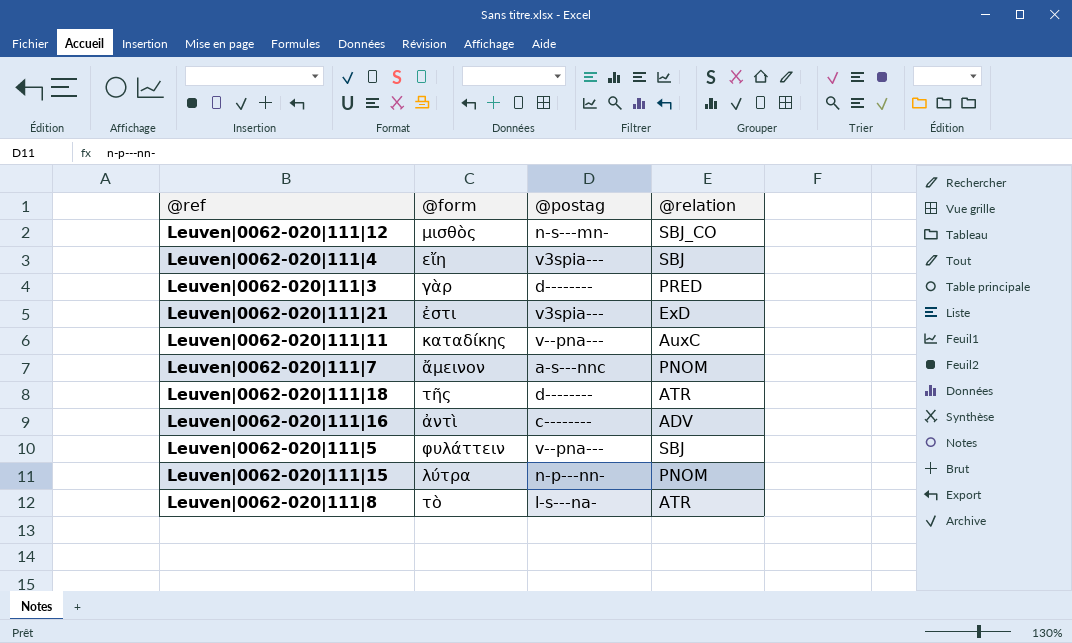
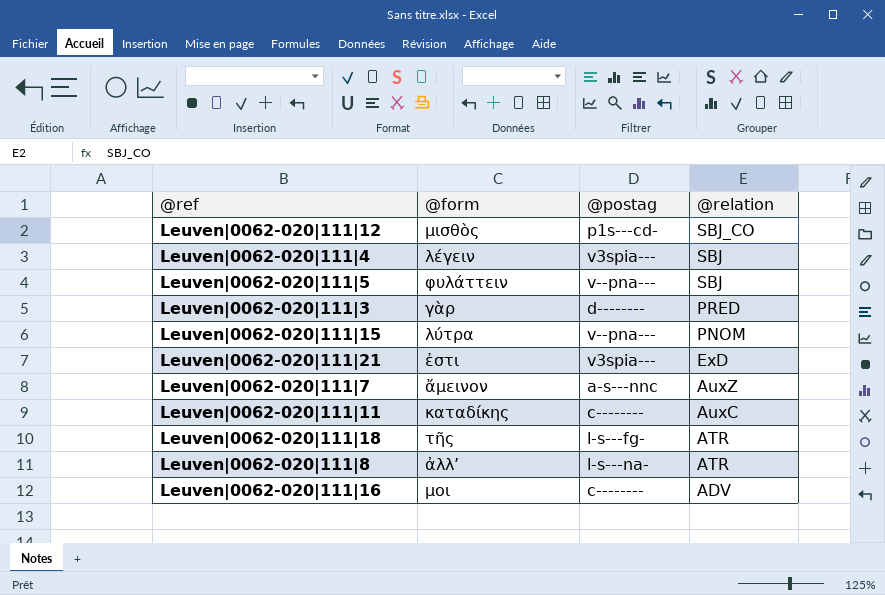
row order: none -> @relation descending
Leuven|0062-020|111|12 | @postag: n-s---mn- -> p1s---cd-
Leuven|0062-020|111|4 | @form: εἴη -> λέγειν
Leuven|0062-020|111|15 | @postag: n-p---nn- -> v--pna---
Leuven|0062-020|111|7 | @relation: PNOM -> AuxZ
Leuven|0062-020|111|11 | @postag: v--pna--- -> c--------
Leuven|0062-020|111|18 | @postag: d-------- -> l-s---fg-
Leuven|0062-020|111|8 | @form: τὸ -> ἀλλ’
Leuven|0062-020|111|16 | @form: ἀντὶ -> μοι

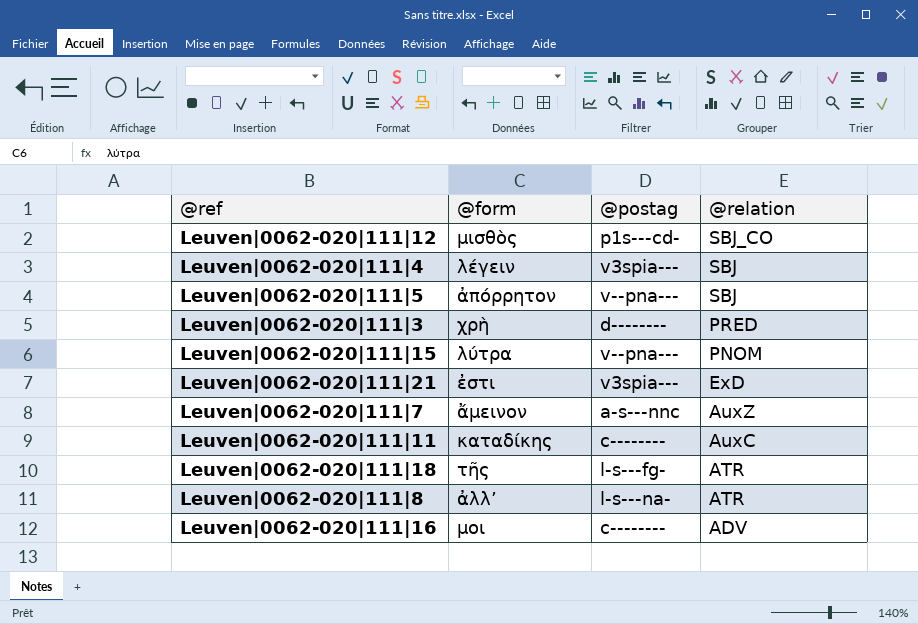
Leuven|0062-020|111|5 | @form: φυλάττειν -> ἀπόρρητον
Leuven|0062-020|111|3 | @form: γὰρ -> χρὴ

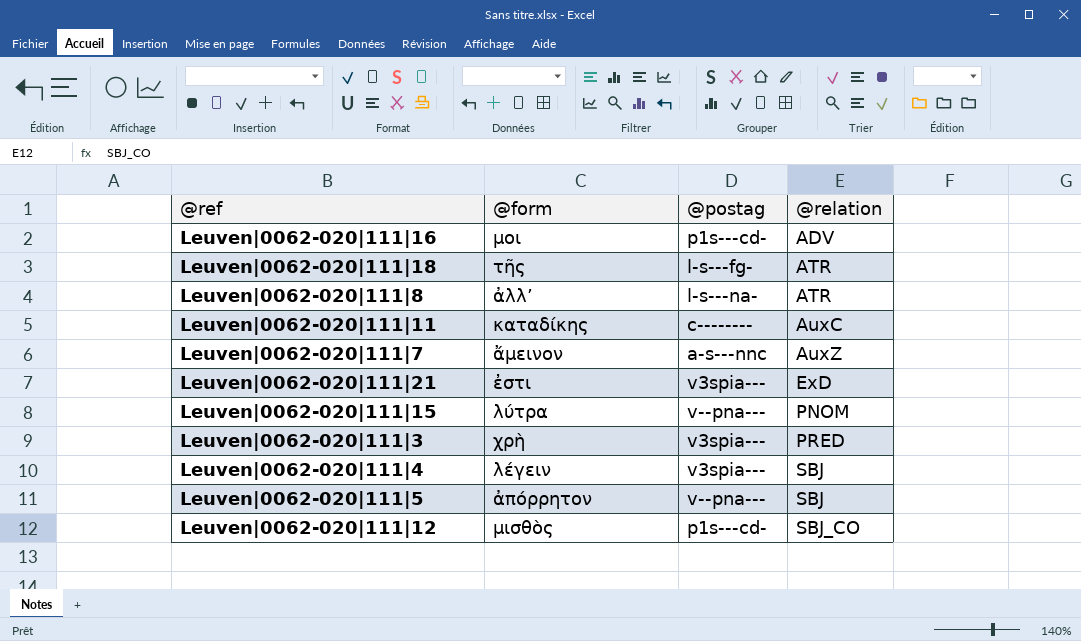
row order: @relation descending -> @relation ascending
Leuven|0062-020|111|16 | @postag: c-------- -> p1s---cd-
Leuven|0062-020|111|3 | @postag: d-------- -> v3spia---

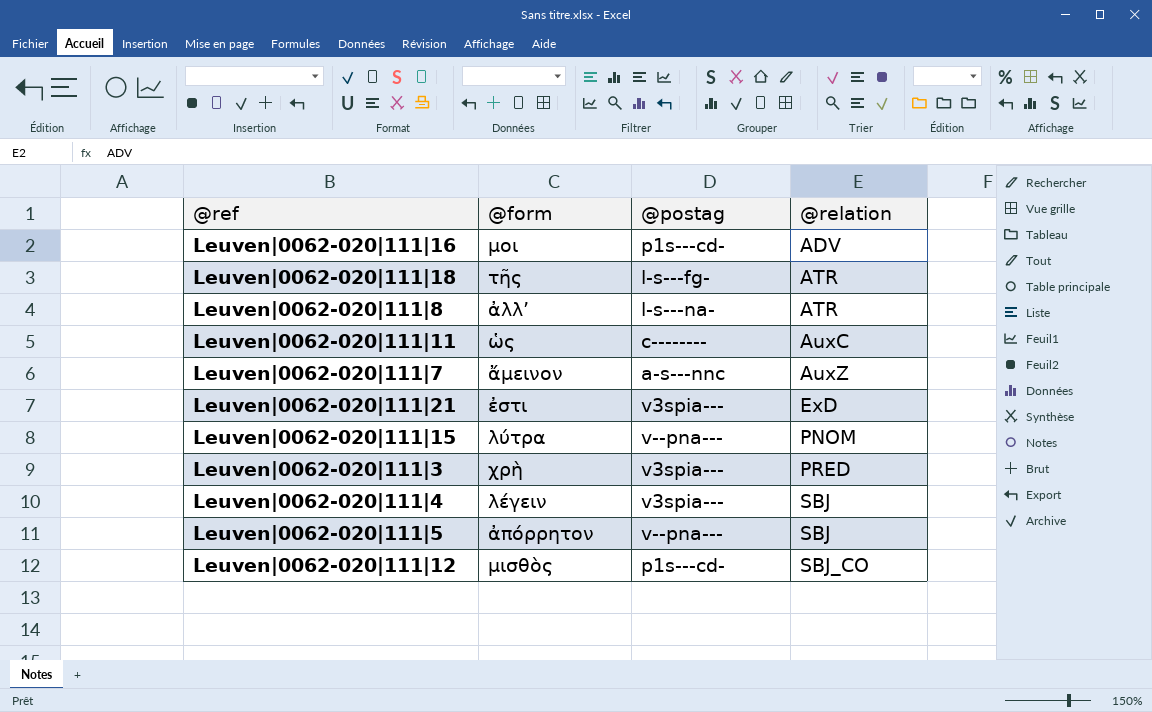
Leuven|0062-020|111|11 | @form: καταδίκης -> ὡς

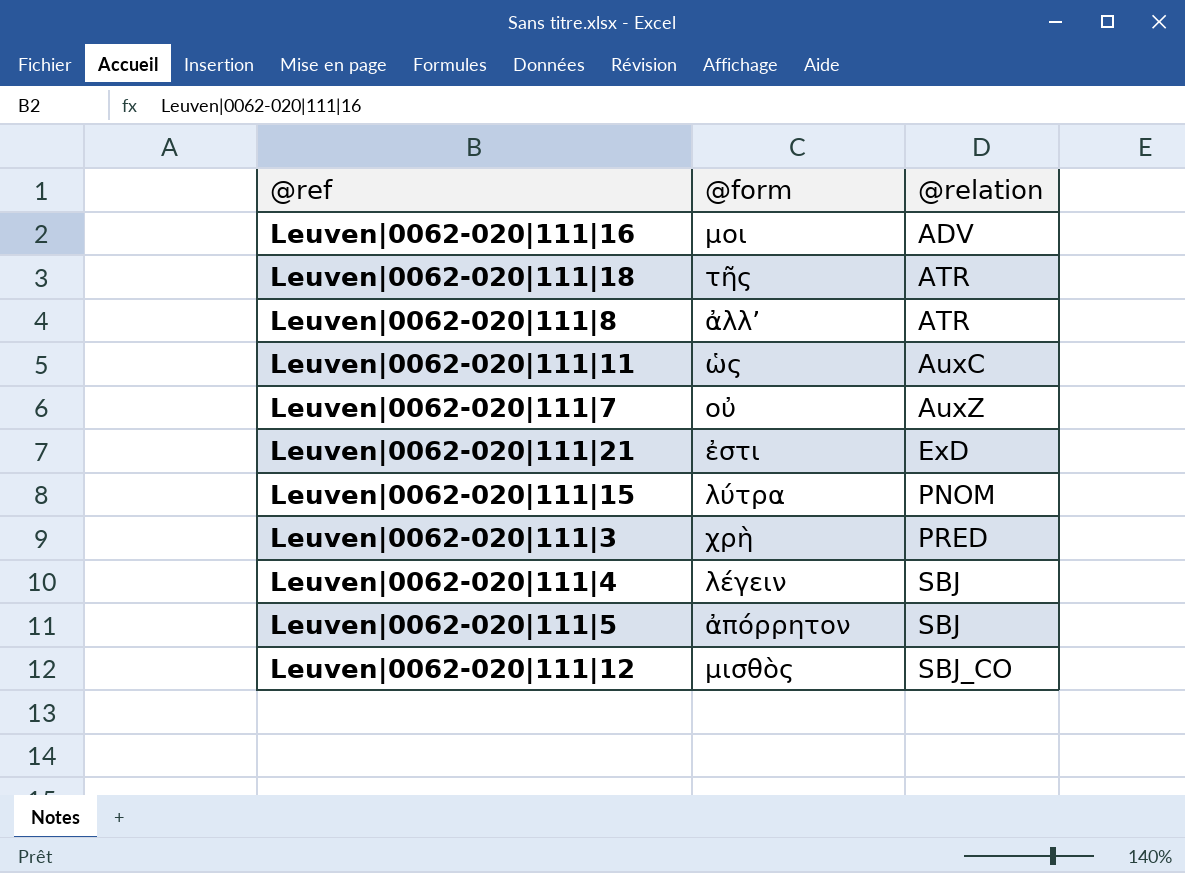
column @postag | position: 3 -> none
Leuven|0062-020|111|7 | @form: ἄμεινον -> οὐ

